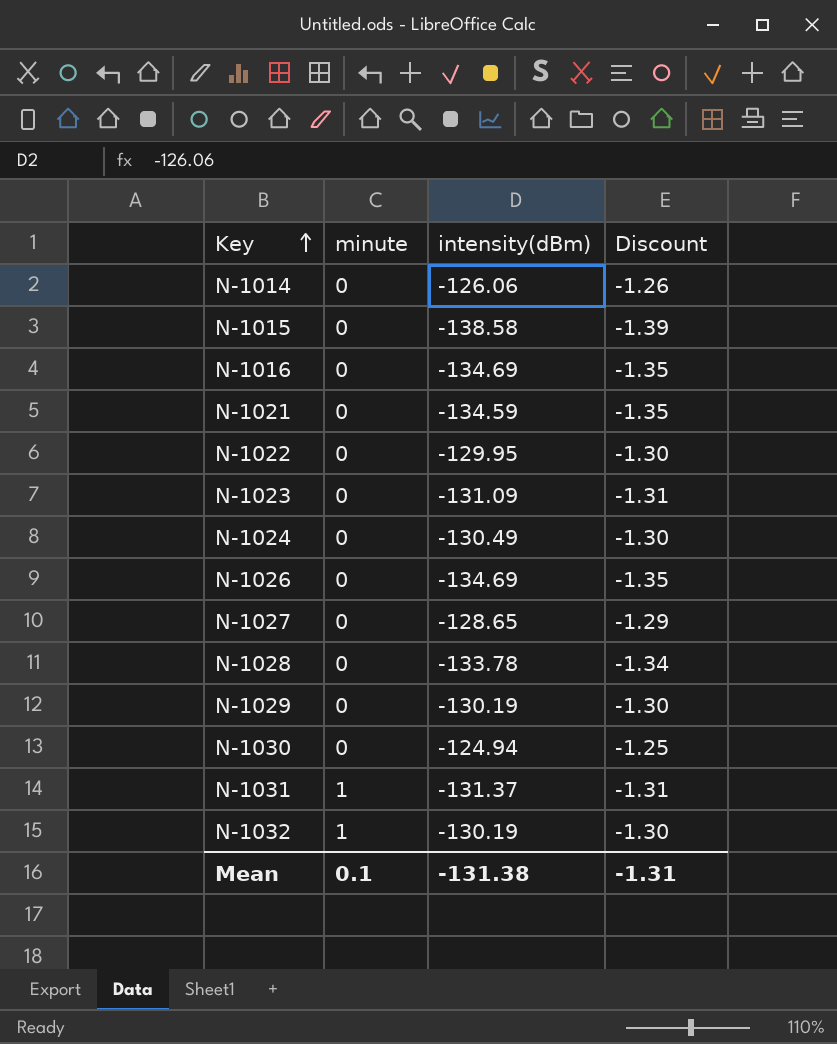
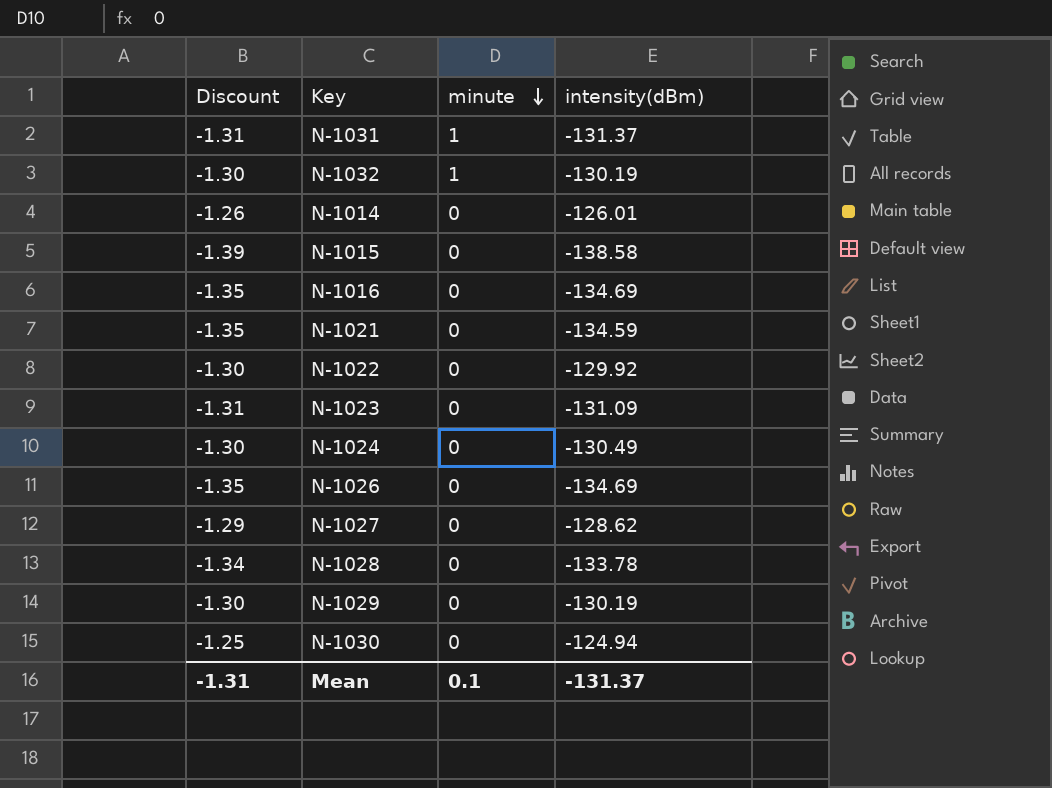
row order: Key ascending -> minute descending
column Discount | position: 4 -> 1
N-1014 | intensity(dBm): -126.06 -> -126.01
N-1022 | intensity(dBm): -129.95 -> -129.92
N-1027 | intensity(dBm): -128.65 -> -128.62
Mean | intensity(dBm): -131.38 -> -131.37

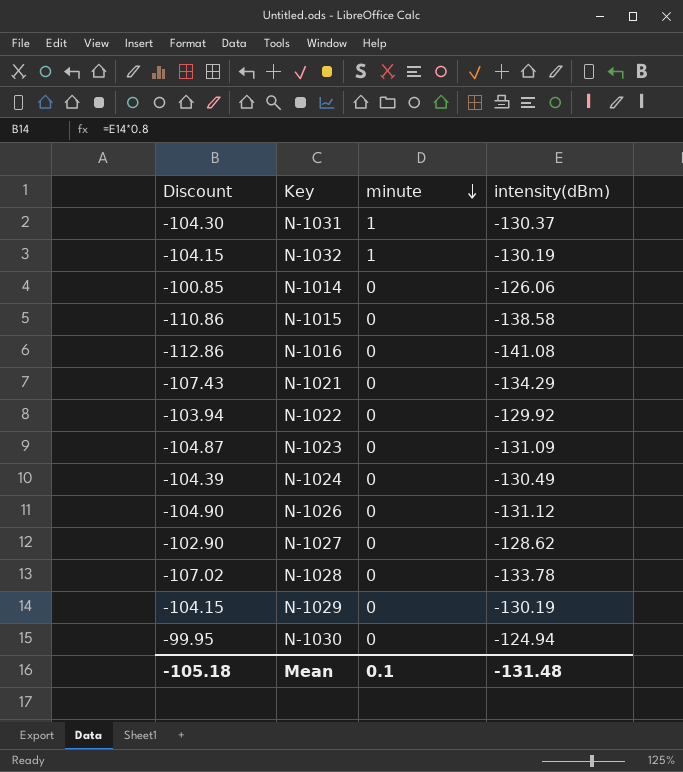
column Discount | formula: [intensity(dBm)] * 0.01 -> [intensity(dBm)] * 0.8
N-1031 | intensity(dBm): -131.37 -> -130.37
N-1014 | intensity(dBm): -126.01 -> -126.06
N-1016 | intensity(dBm): -134.69 -> -141.08
N-1021 | intensity(dBm): -134.59 -> -134.29
N-1026 | intensity(dBm): -134.69 -> -131.12
Mean | Discount: -1.31 -> -105.18
Mean | intensity(dBm): -131.37 -> -131.48

